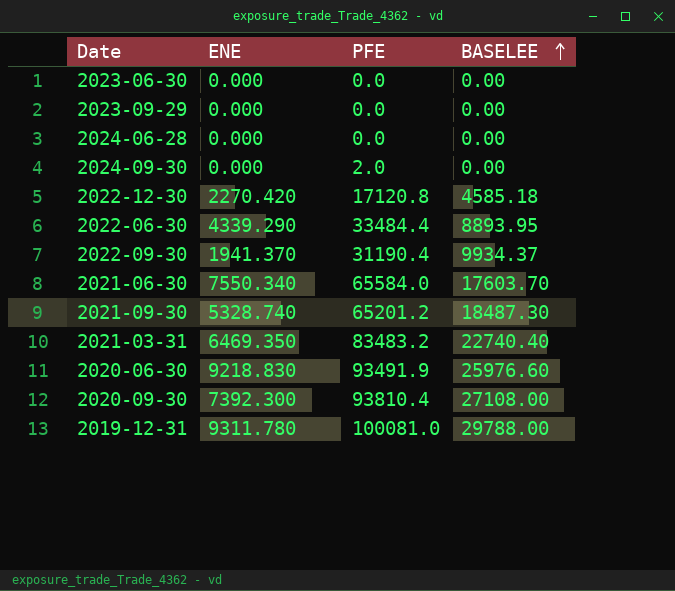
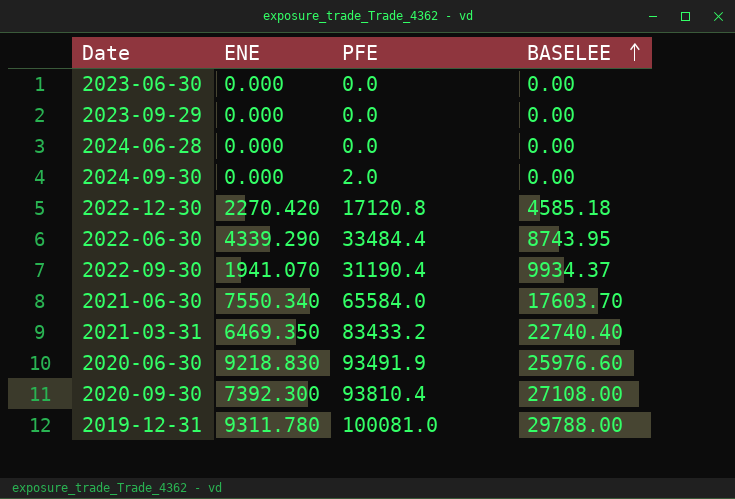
row 2021-09-30: 5328.740 | 65201.2 | 18487.30 -> none
2022-06-30 | BASELEE: 8893.95 -> 8743.95
2022-09-30 | ENE: 1941.370 -> 1941.070
2021-03-31 | PFE: 83483.2 -> 83433.2

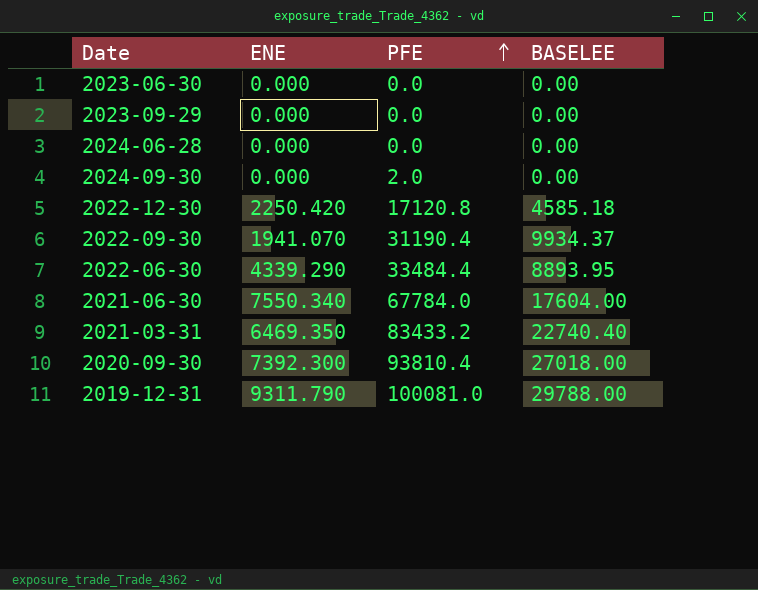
row order: BASELEE ascending -> PFE ascending
row 2020-06-30: 9218.830 | 93491.9 | 25976.60 -> none
2022-12-30 | ENE: 2270.420 -> 2250.420
2022-06-30 | BASELEE: 8743.95 -> 8893.95
2021-06-30 | PFE: 65584.0 -> 67784.0
2021-06-30 | BASELEE: 17603.70 -> 17604.00
2020-09-30 | BASELEE: 27108.00 -> 27018.00
2019-12-31 | ENE: 9311.780 -> 9311.790

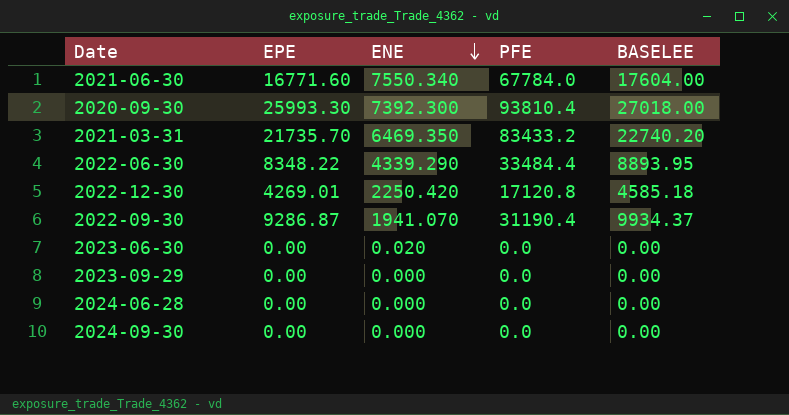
row order: PFE ascending -> ENE descending
column EPE | position: none -> 2
row 2019-12-31: 9311.790 | 100081.0 | 29788.00 -> none
2021-03-31 | BASELEE: 22740.40 -> 22740.20
2023-06-30 | ENE: 0.000 -> 0.020
2024-09-30 | PFE: 2.0 -> 0.0

